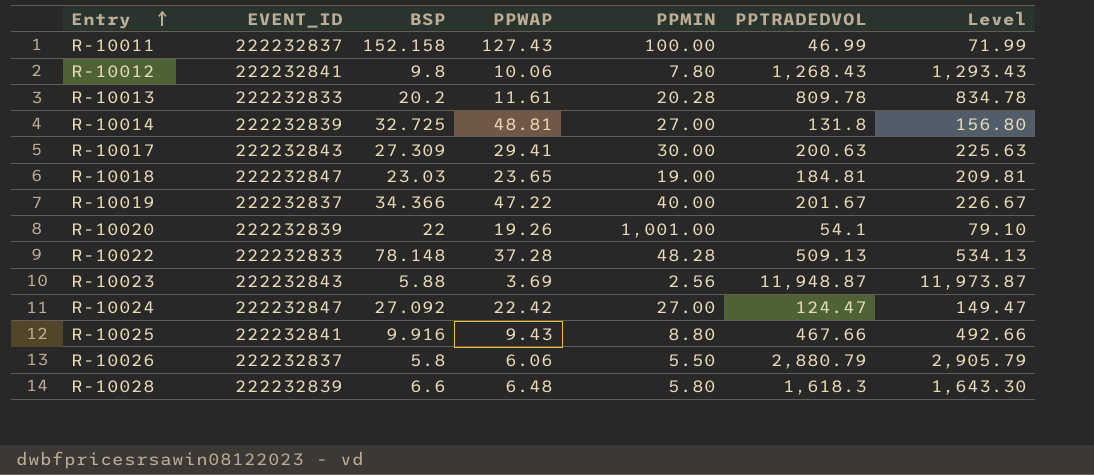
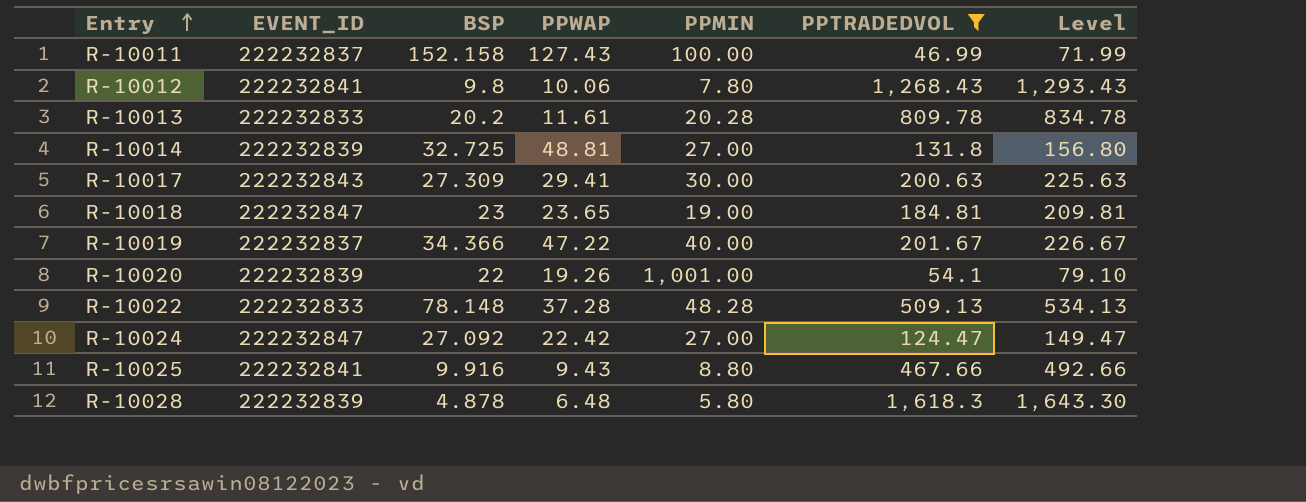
filter: none -> PPTRADEDVOL <= 1,618.3
R-10018 | BSP: 23.03 -> 23
R-10028 | BSP: 6.6 -> 4.878

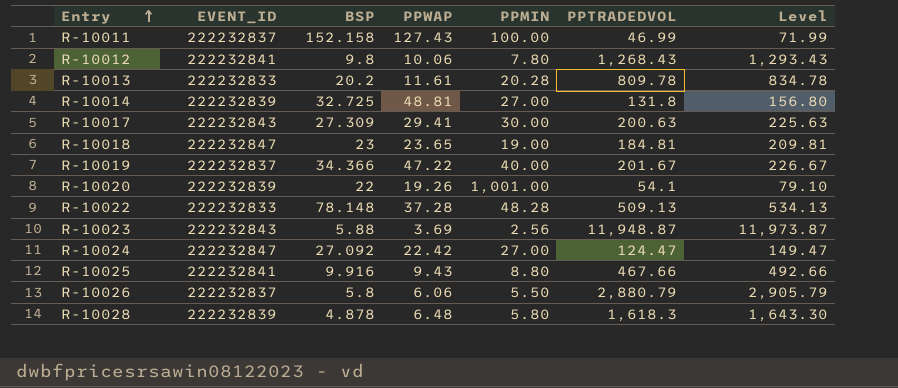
filter: PPTRADEDVOL <= 1,618.3 -> none

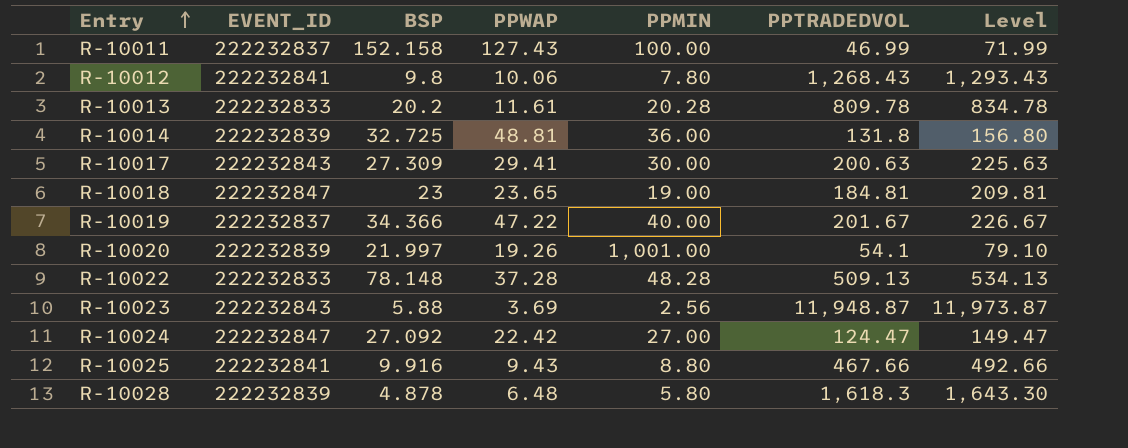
row R-10026: 222232837 | 5.8 | 6.06 | 5.50 | 2,880.79 | 2,905.79 -> none
R-10014 | PPMIN: 27.00 -> 36.00
R-10020 | BSP: 22 -> 21.997

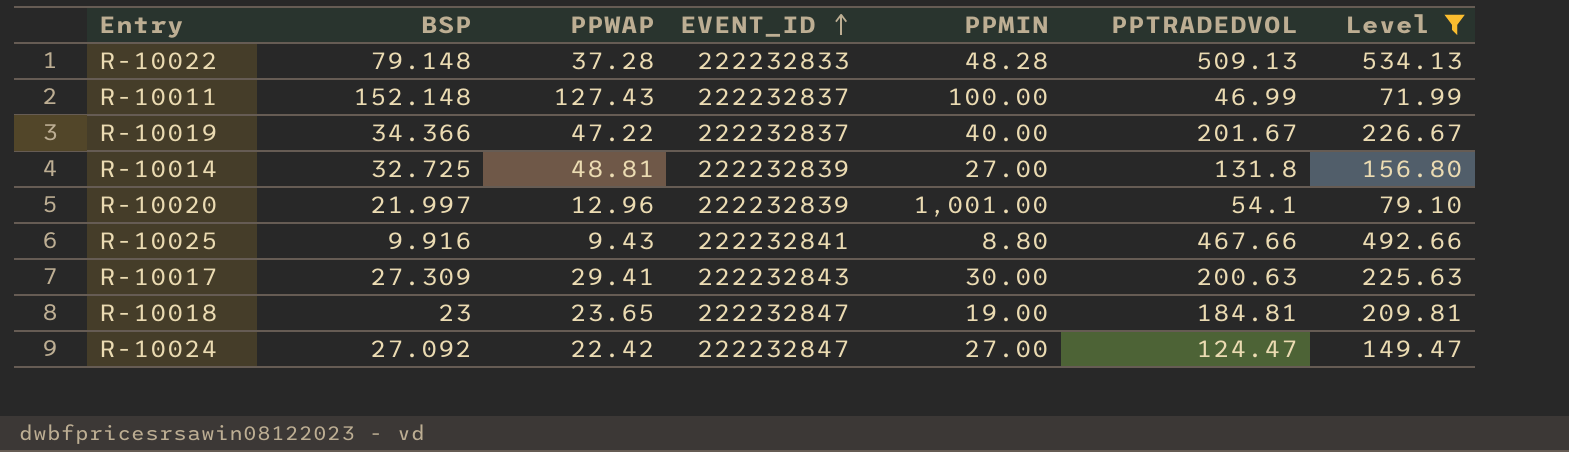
filter: none -> Level <= 534.13
row order: Entry ascending -> EVENT_ID ascending
column EVENT_ID | position: 2 -> 4
R-10022 | BSP: 78.148 -> 79.148
R-10011 | BSP: 152.158 -> 152.148
R-10014 | PPMIN: 36.00 -> 27.00
R-10020 | PPWAP: 19.26 -> 12.96

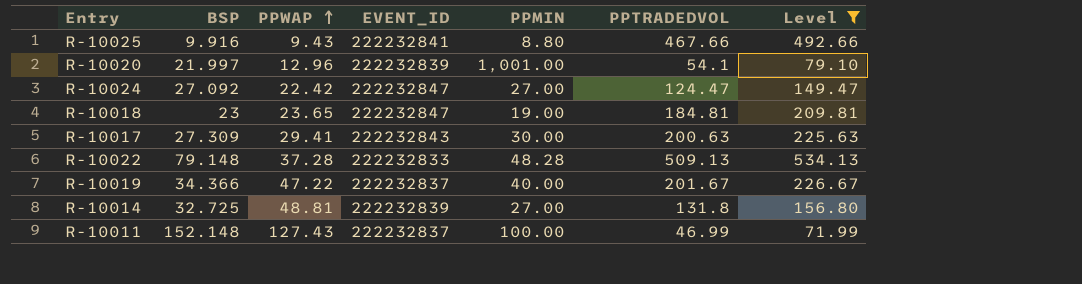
row order: EVENT_ID ascending -> PPWAP ascending

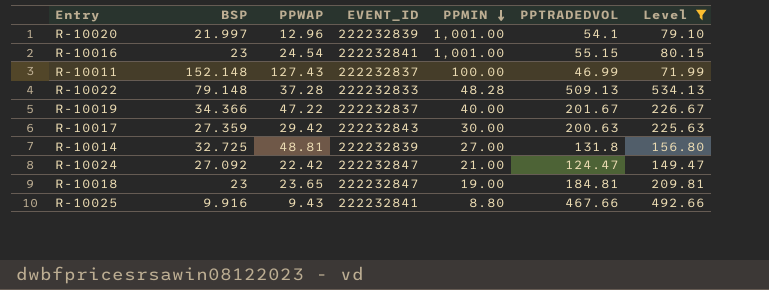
row order: PPWAP ascending -> PPMIN descending
row R-10016: none -> 23 | 24.54 | 222232841 | 1,001.00 | 55.15 | 80.15
R-10017 | BSP: 27.309 -> 27.359
R-10017 | PPWAP: 29.41 -> 29.42
R-10024 | PPMIN: 27.00 -> 21.00

